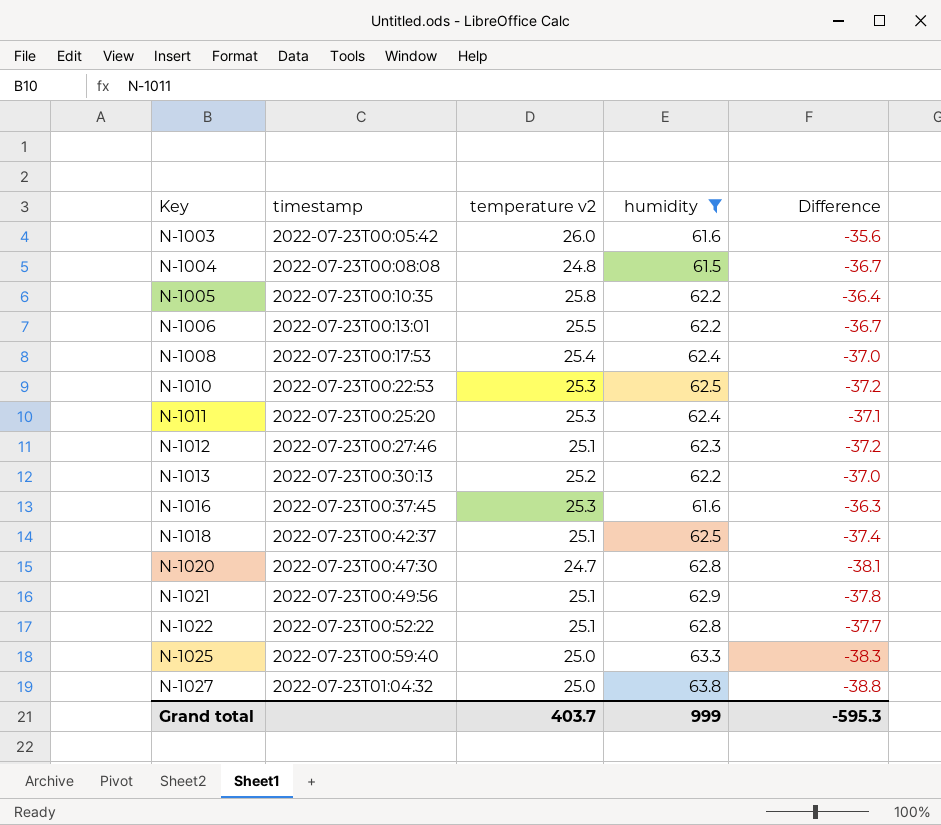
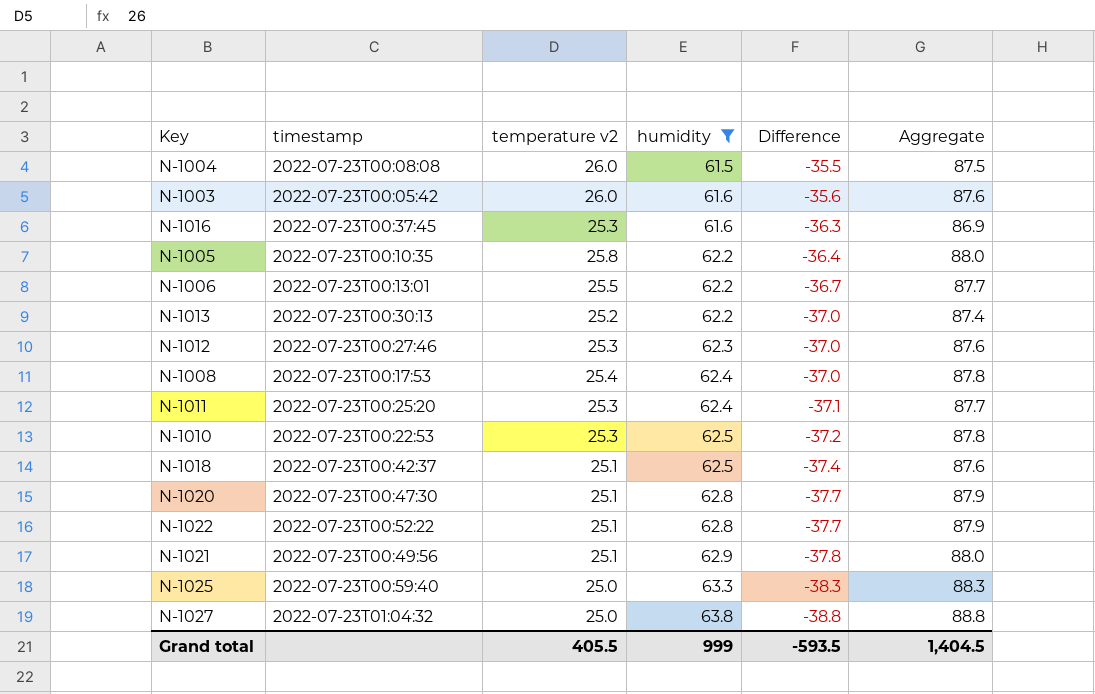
row order: Key ascending -> humidity ascending
column Aggregate | formula: none -> [temperature v2] + [humidity]
N-1004 | temperature v2: 24.8 -> 26.0
N-1004 | Difference: -36.7 -> -35.5
N-1012 | temperature v2: 25.1 -> 25.3
N-1012 | Difference: -37.2 -> -37.0
N-1020 | temperature v2: 24.7 -> 25.1
N-1020 | Difference: -38.1 -> -37.7
Grand total | temperature v2: 403.7 -> 405.5
Grand total | Difference: -595.3 -> -593.5

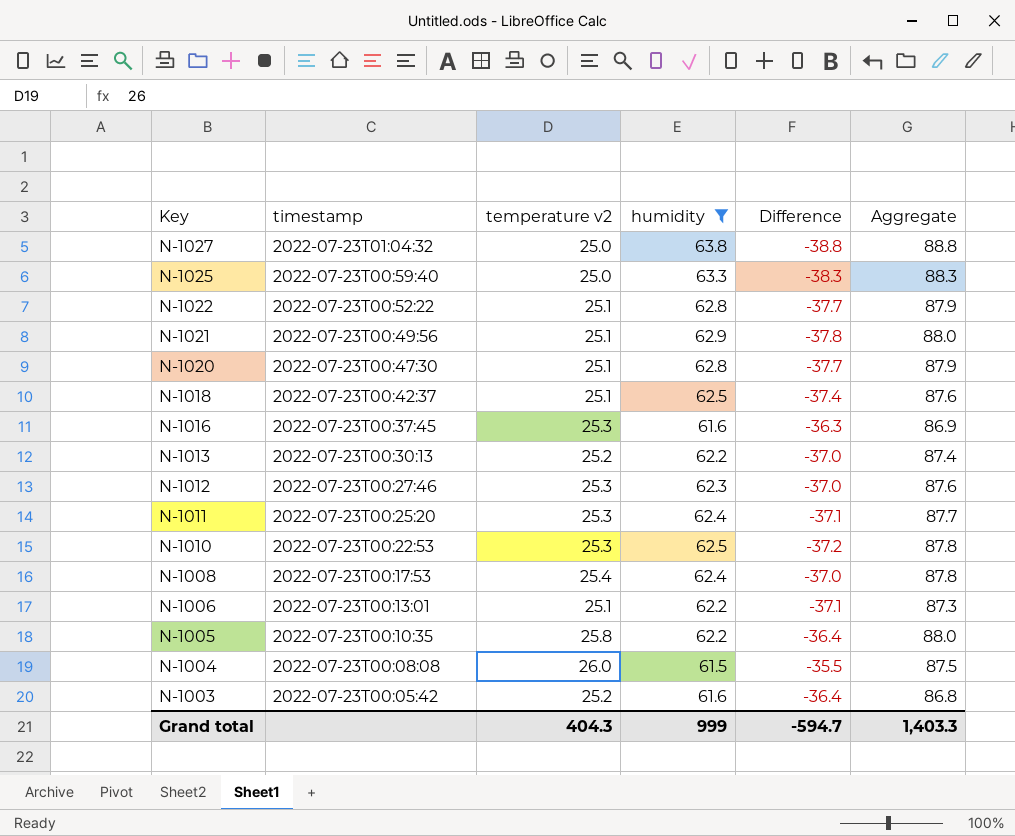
row order: humidity ascending -> Key descending
N-1006 | temperature v2: 25.5 -> 25.1
N-1006 | Difference: -36.7 -> -37.1
N-1006 | Aggregate: 87.7 -> 87.3
N-1003 | temperature v2: 26.0 -> 25.2
N-1003 | Difference: -35.6 -> -36.4
N-1003 | Aggregate: 87.6 -> 86.8
Grand total | temperature v2: 405.5 -> 404.3
Grand total | Difference: -593.5 -> -594.7
Grand total | Aggregate: 1,404.5 -> 1,403.3

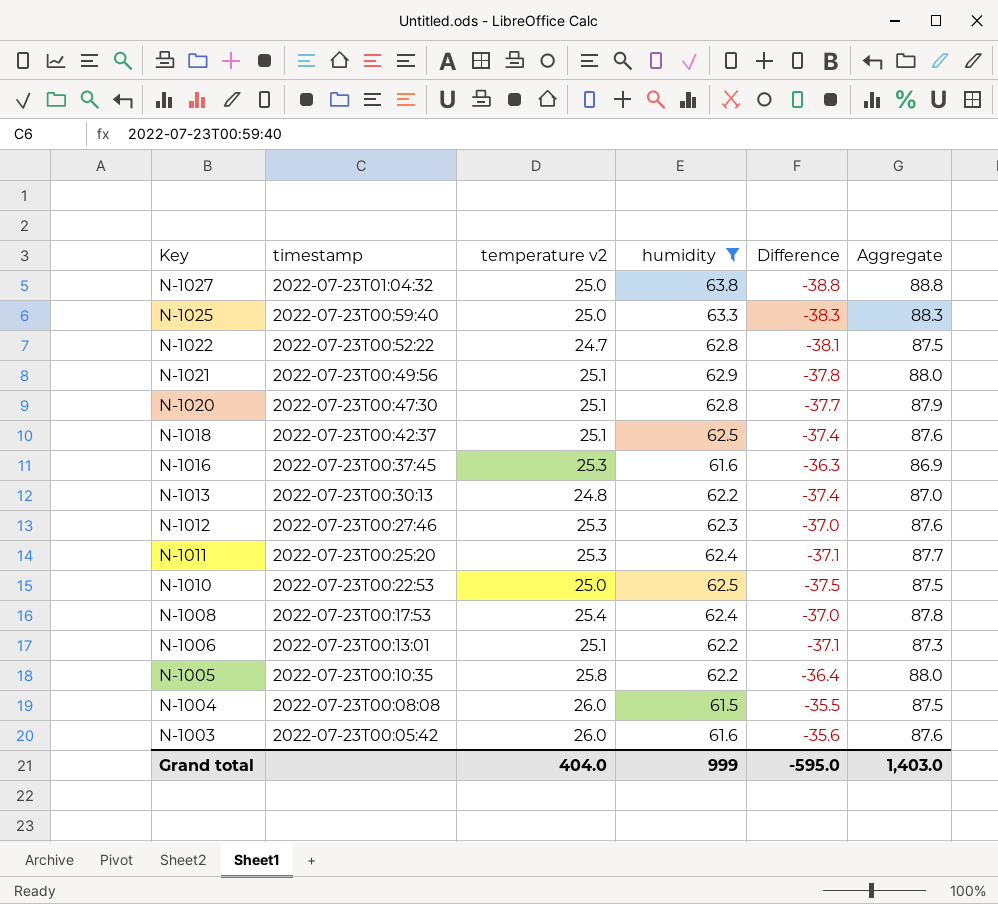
N-1022 | temperature v2: 25.1 -> 24.7
N-1022 | Difference: -37.7 -> -38.1
N-1022 | Aggregate: 87.9 -> 87.5
N-1013 | temperature v2: 25.2 -> 24.8
N-1013 | Difference: -37.0 -> -37.4
N-1013 | Aggregate: 87.4 -> 87.0
N-1010 | temperature v2: 25.3 -> 25.0
N-1010 | Difference: -37.2 -> -37.5
N-1010 | Aggregate: 87.8 -> 87.5
N-1003 | temperature v2: 25.2 -> 26.0
N-1003 | Difference: -36.4 -> -35.6
N-1003 | Aggregate: 86.8 -> 87.6
Grand total | temperature v2: 404.3 -> 404.0
Grand total | Difference: -594.7 -> -595.0
Grand total | Aggregate: 1,403.3 -> 1,403.0

